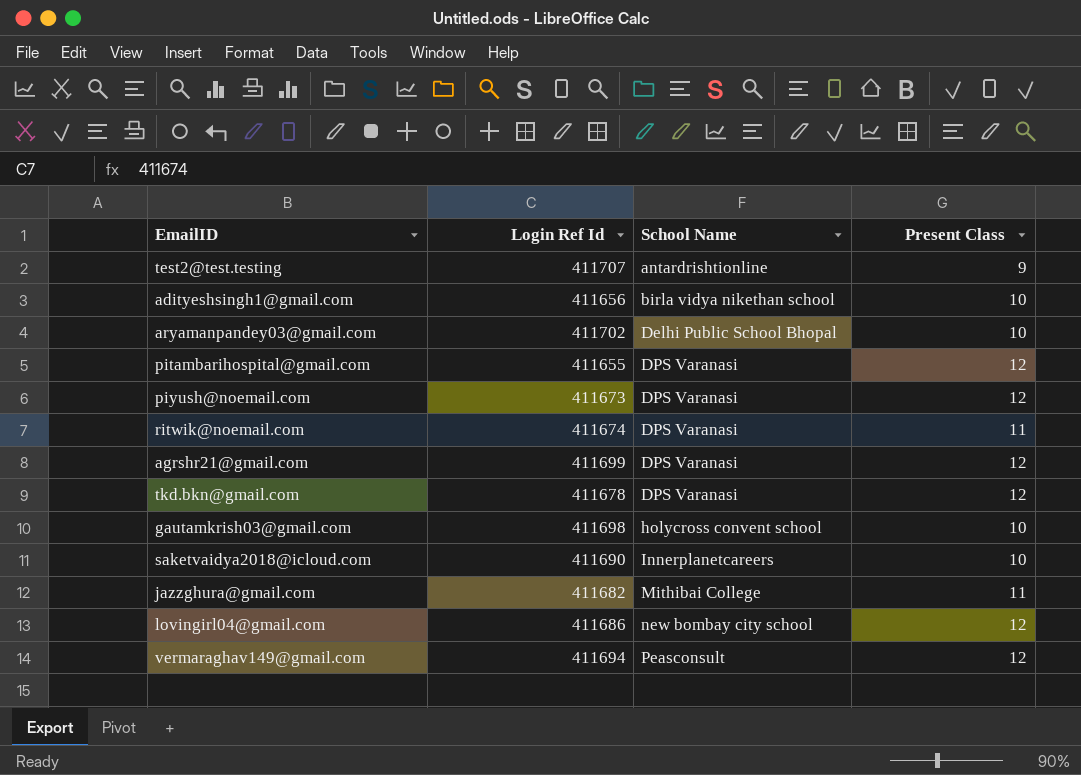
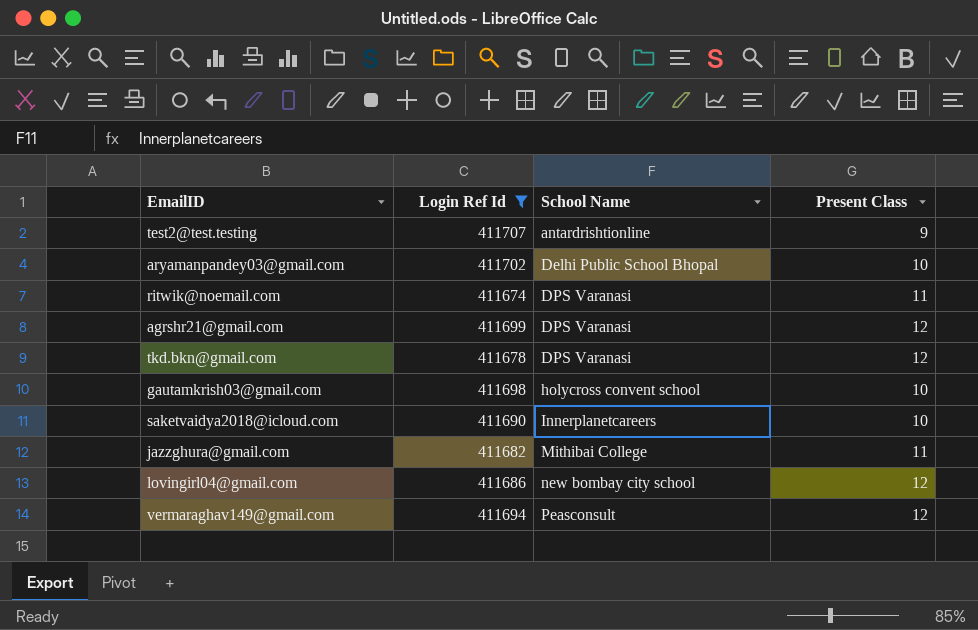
filter: none -> Login Ref Id >= 411674

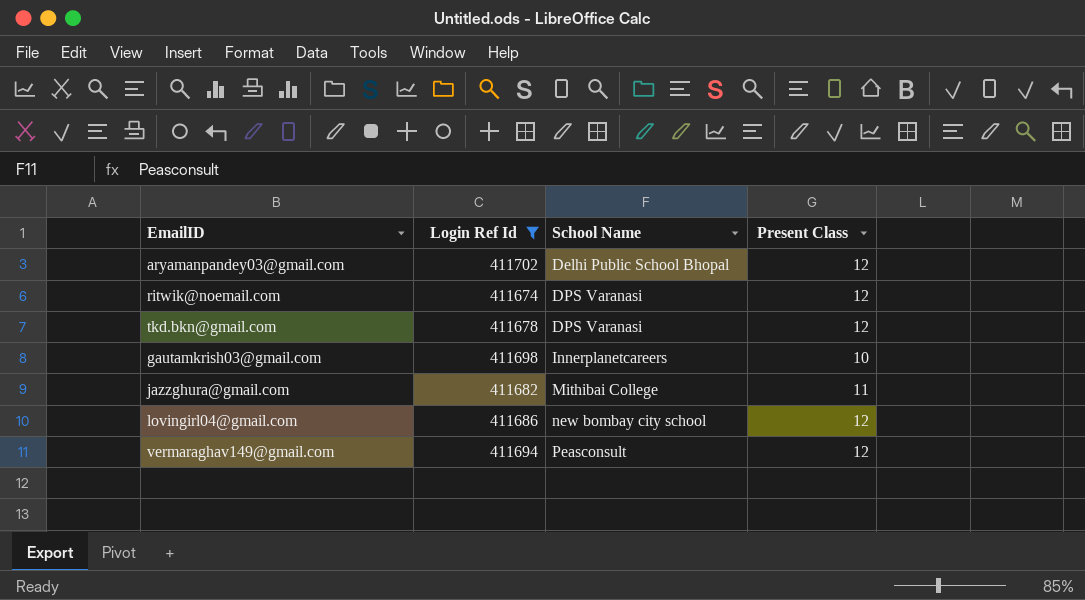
row test2@test.testing: 411707 | antardrishtionline | 9 -> none
row agrshr21@gmail.com: 411699 | DPS Varanasi | 12 -> none
row saketvaidya2018@icloud.com: 411690 | Innerplanetcareers | 10 -> none
aryamanpandey03@gmail.com | Present Class: 10 -> 12
ritwik@noemail.com | Present Class: 11 -> 12
gautamkrish03@gmail.com | School Name: holycross convent school -> Innerplanetcareers

